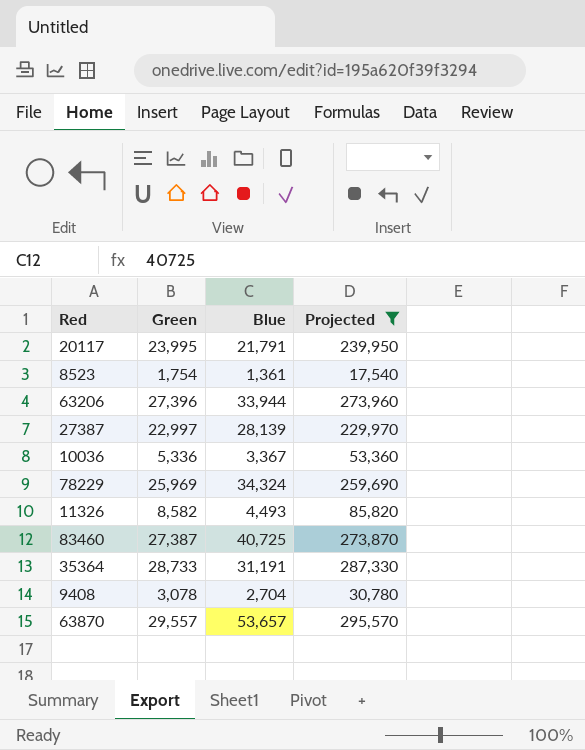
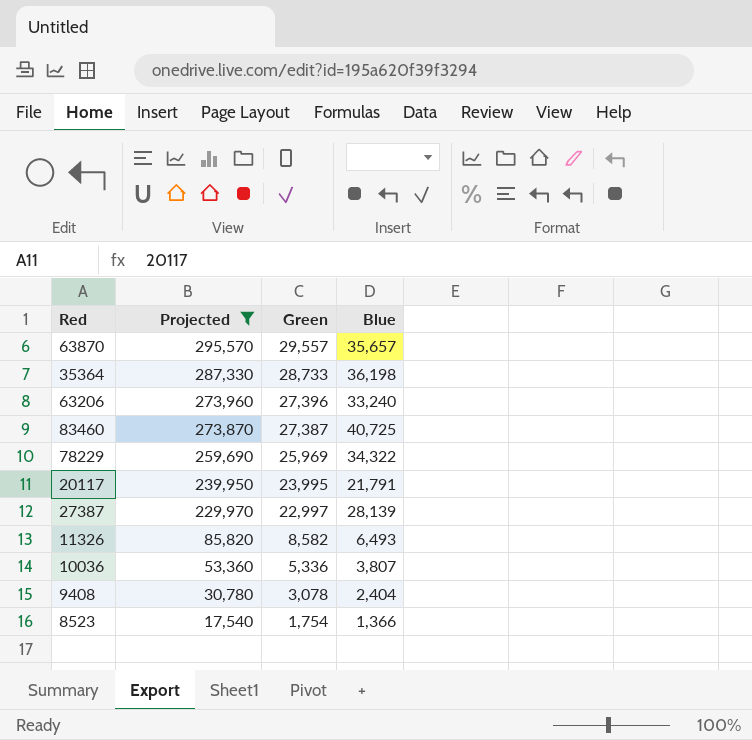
row order: none -> Projected descending
column Projected | position: 4 -> 2
63870 | Blue: 53,657 -> 35,657
35364 | Blue: 31,191 -> 36,198
63206 | Blue: 33,944 -> 33,240
78229 | Blue: 34,324 -> 34,322
11326 | Blue: 4,493 -> 6,493
10036 | Blue: 3,367 -> 3,807
9408 | Blue: 2,704 -> 2,404
8523 | Blue: 1,361 -> 1,366

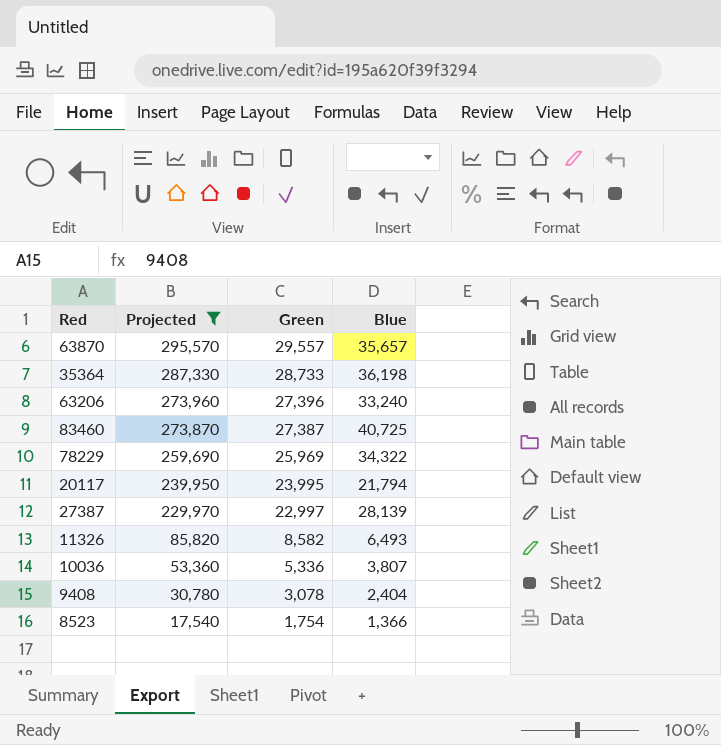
20117 | Blue: 21,791 -> 21,794

